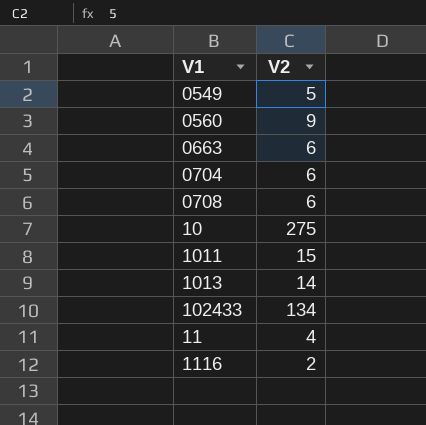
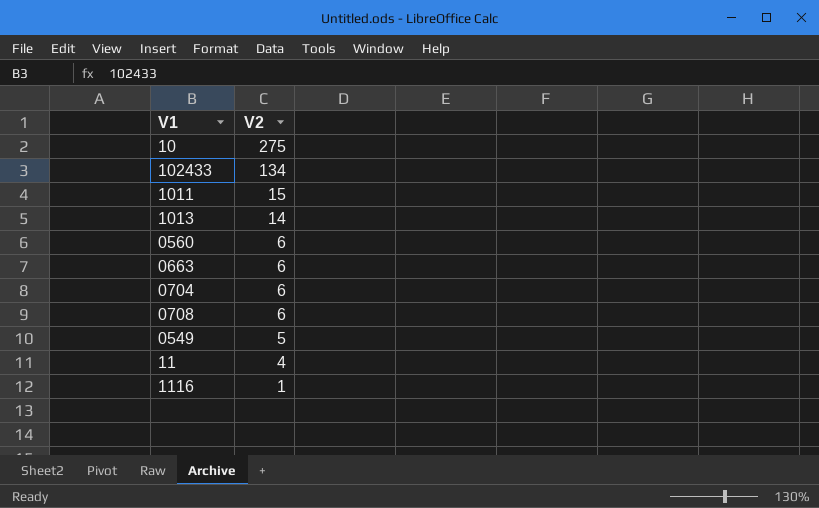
row order: none -> V2 descending
0560 | V2: 9 -> 6
1116 | V2: 2 -> 1

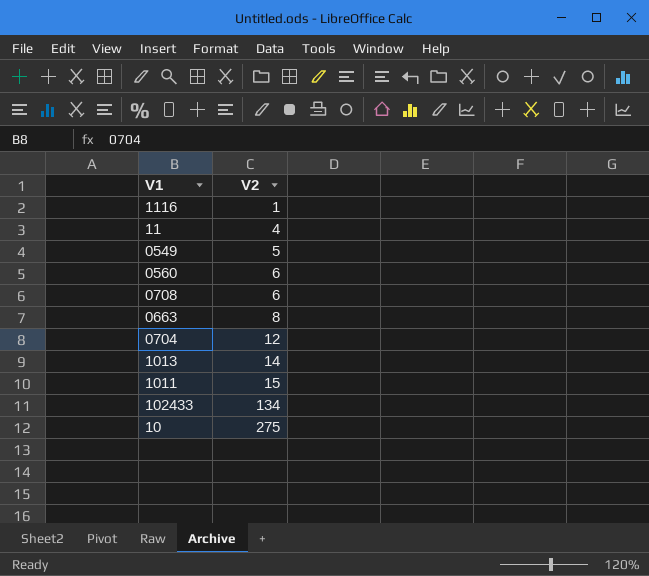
row order: V2 descending -> V2 ascending
0663 | V2: 6 -> 8
0704 | V2: 6 -> 12

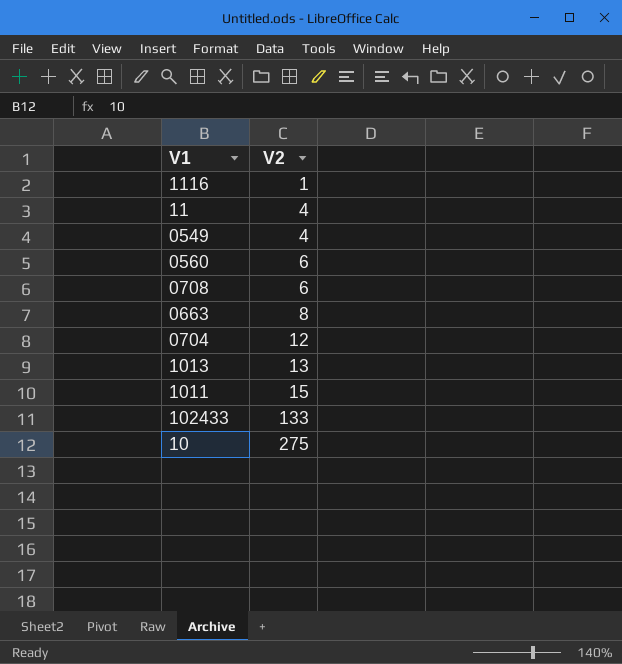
0549 | V2: 5 -> 4
1013 | V2: 14 -> 13
102433 | V2: 134 -> 133

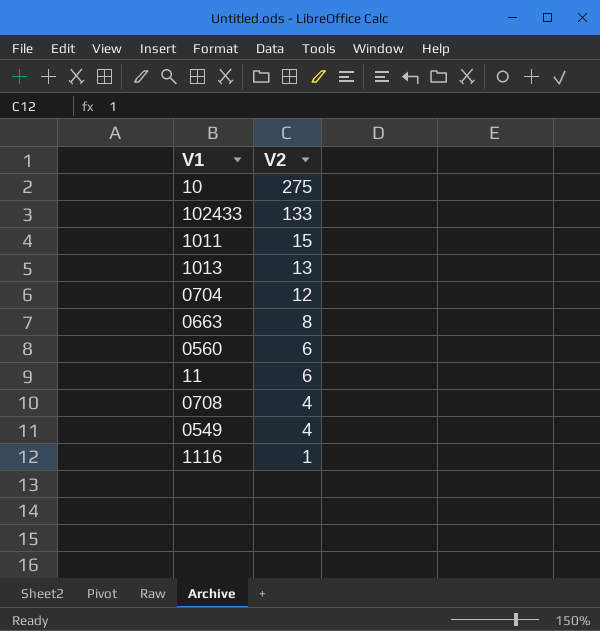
row order: V2 ascending -> V2 descending
11 | V2: 4 -> 6
0708 | V2: 6 -> 4

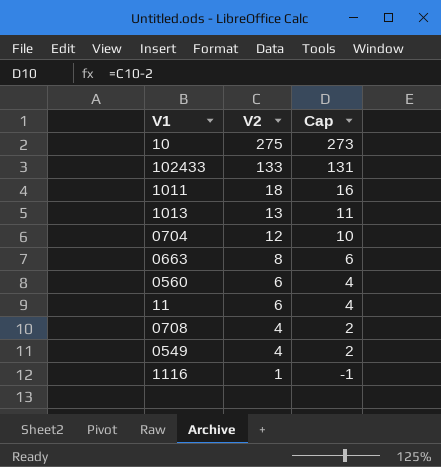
column Cap | formula: none -> [V2] - 2
1011 | V2: 15 -> 18

